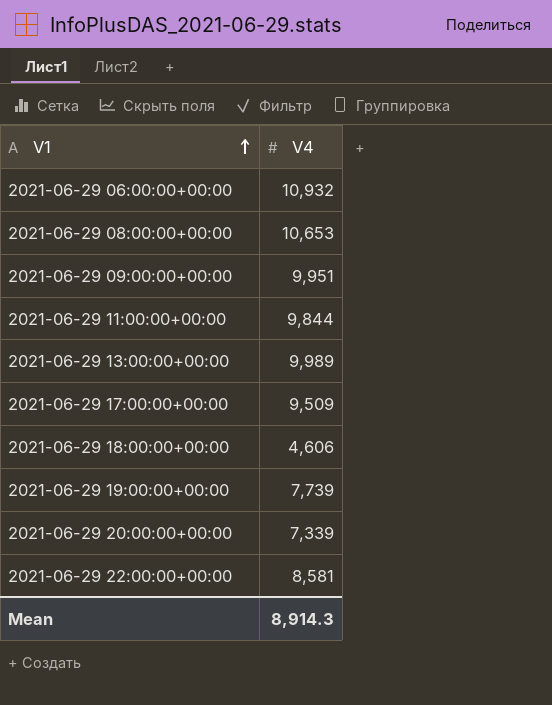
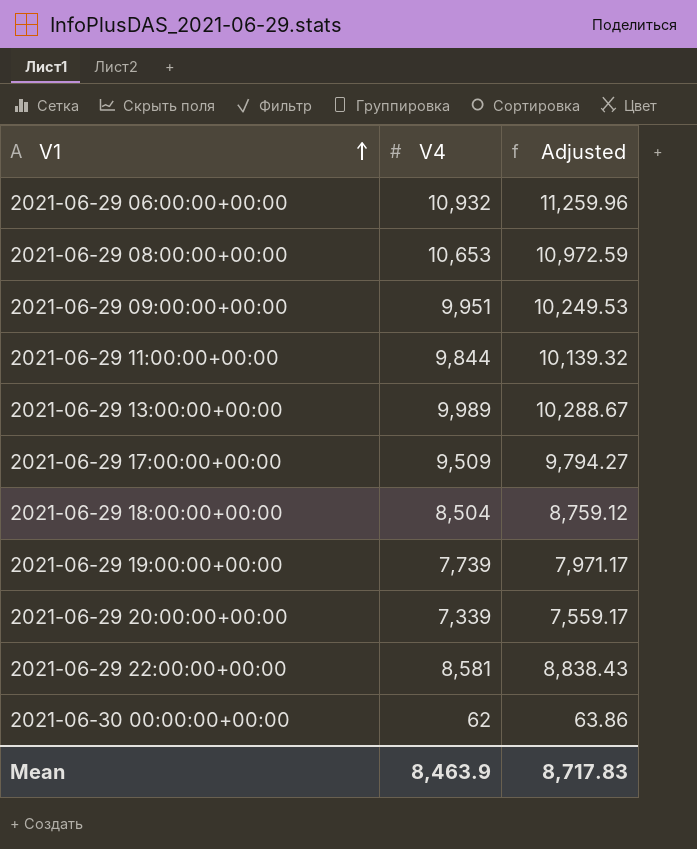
column Adjusted | formula: none -> [V4] * 1.03
2021-06-29 18:00:00+00:00 | V4: 4,606 -> 8,504
row 2021-06-30 00:00:00+00:00: none -> 62 | 63.86
Mean | V4: 8,914.3 -> 8,463.9

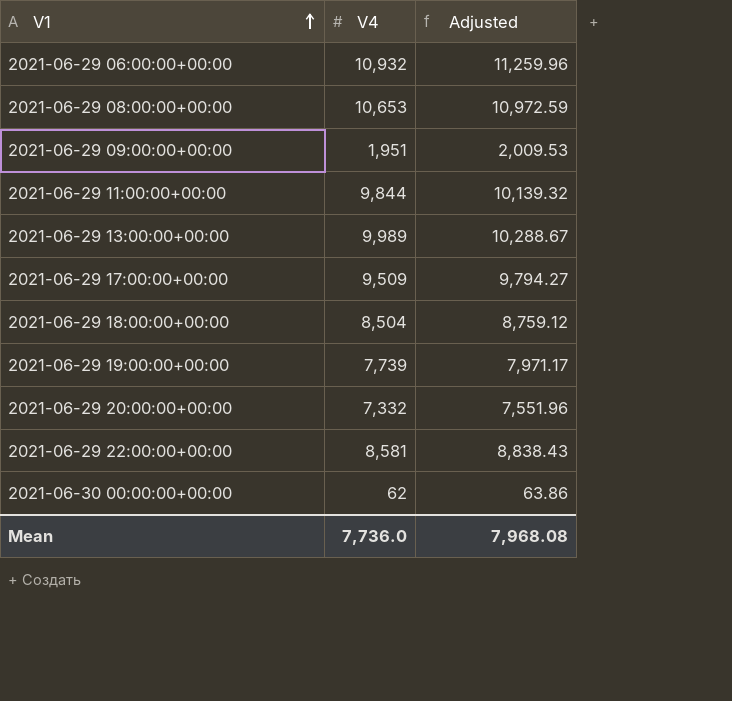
2021-06-29 09:00:00+00:00 | V4: 9,951 -> 1,951
2021-06-29 09:00:00+00:00 | Adjusted: 10,249.53 -> 2,009.53
2021-06-29 20:00:00+00:00 | V4: 7,339 -> 7,332
2021-06-29 20:00:00+00:00 | Adjusted: 7,559.17 -> 7,551.96
Mean | V4: 8,463.9 -> 7,736.0
Mean | Adjusted: 8,717.83 -> 7,968.08

